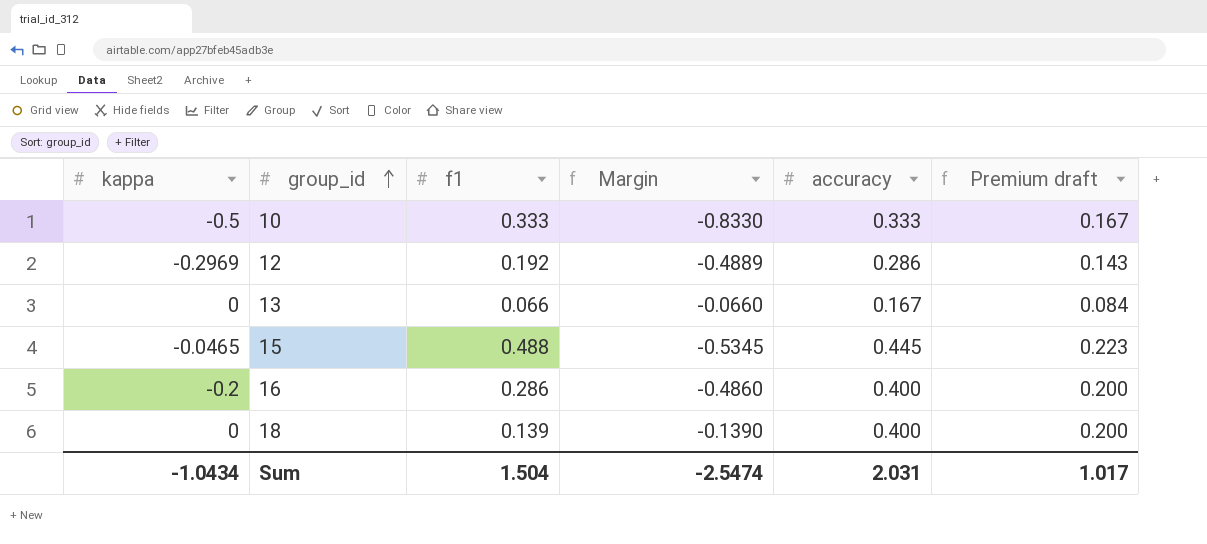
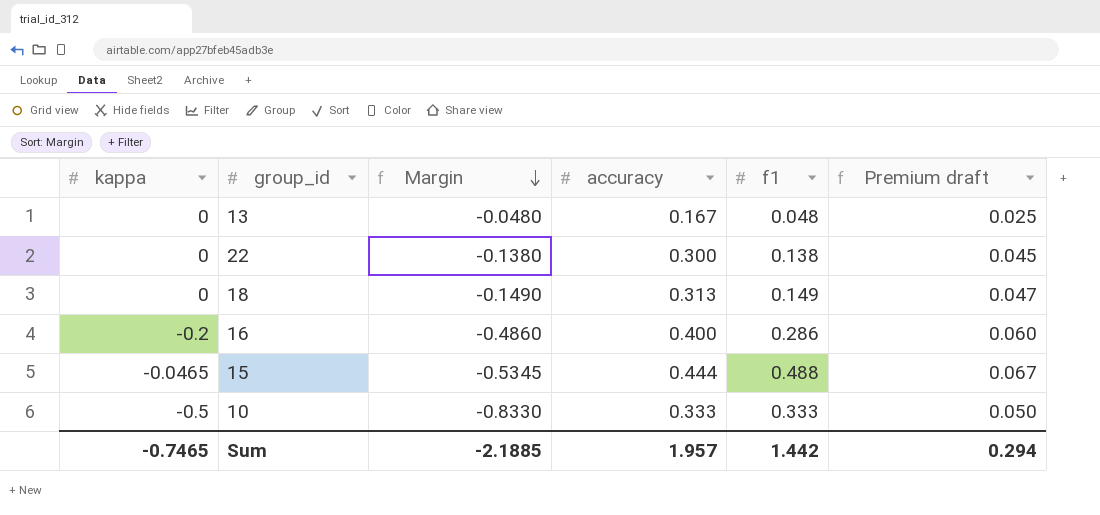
row order: group_id ascending -> Margin descending
column f1 | position: 3 -> 5
column Premium draft | formula: [accuracy] * 0.5 -> [accuracy] * 0.15
row 12: -0.2969 | 0.192 | -0.4889 | 0.286 | 0.143 -> none
13 | Margin: -0.0660 -> -0.0480
13 | f1: 0.066 -> 0.048
row 22: none -> 0 | -0.1380 | 0.300 | 0.138 | 0.045
18 | Margin: -0.1390 -> -0.1490
18 | accuracy: 0.400 -> 0.313
18 | f1: 0.139 -> 0.149
15 | accuracy: 0.445 -> 0.444
Sum | kappa: -1.0434 -> -0.7465
Sum | Margin: -2.5474 -> -2.1885
Sum | accuracy: 2.031 -> 1.957
Sum | f1: 1.504 -> 1.442
Sum | Premium draft: 1.017 -> 0.294

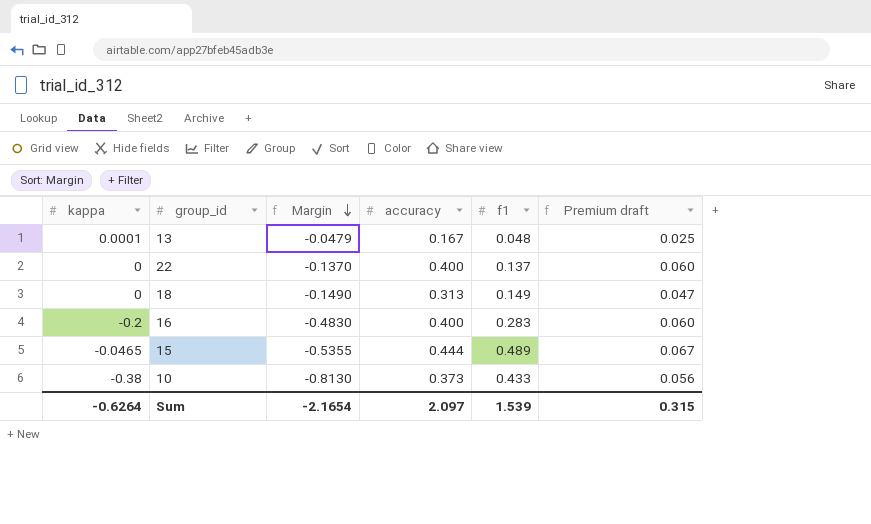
13 | kappa: 0 -> 0.0001
13 | Margin: -0.0480 -> -0.0479
22 | Margin: -0.1380 -> -0.1370
22 | accuracy: 0.300 -> 0.400
22 | f1: 0.138 -> 0.137
22 | Premium draft: 0.045 -> 0.060
16 | Margin: -0.4860 -> -0.4830
16 | f1: 0.286 -> 0.283
15 | Margin: -0.5345 -> -0.5355
15 | f1: 0.488 -> 0.489
10 | kappa: -0.5 -> -0.38
10 | Margin: -0.8330 -> -0.8130
10 | accuracy: 0.333 -> 0.373
10 | f1: 0.333 -> 0.433
10 | Premium draft: 0.050 -> 0.056
Sum | kappa: -0.7465 -> -0.6264
Sum | Margin: -2.1885 -> -2.1654
Sum | accuracy: 1.957 -> 2.097
Sum | f1: 1.442 -> 1.539
Sum | Premium draft: 0.294 -> 0.315

